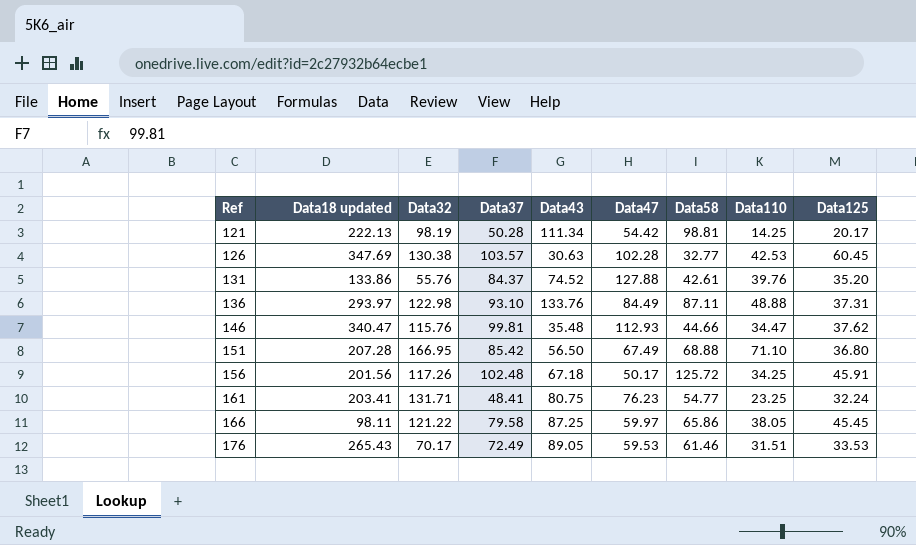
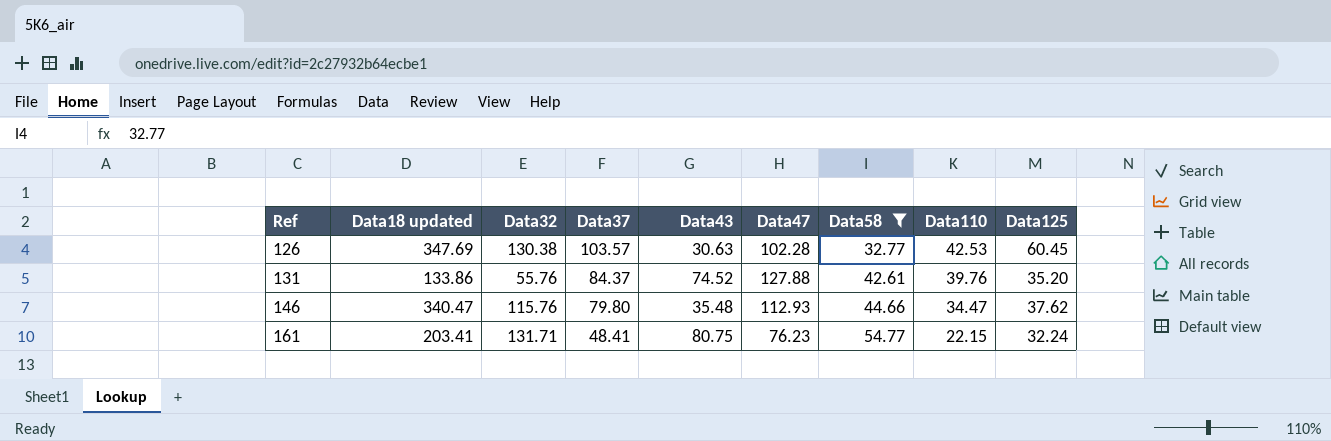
filter: none -> Data58 <= 54.77
146 | Data37: 99.81 -> 79.80
161 | Data110: 23.25 -> 22.15

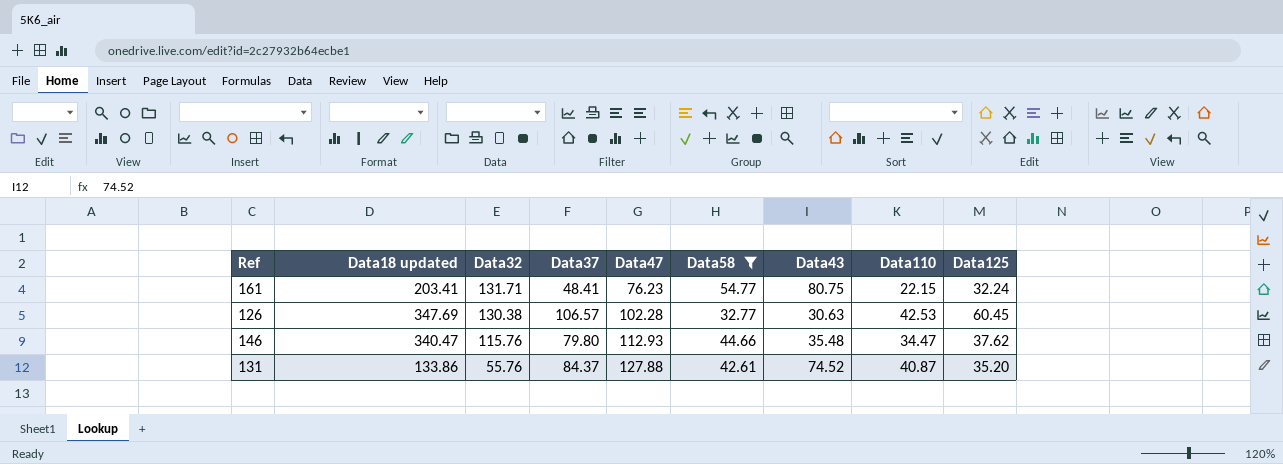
row order: Ref ascending -> Data32 descending
column Data43 | position: 5 -> 7
126 | Data37: 103.57 -> 106.57
131 | Data110: 39.76 -> 40.87

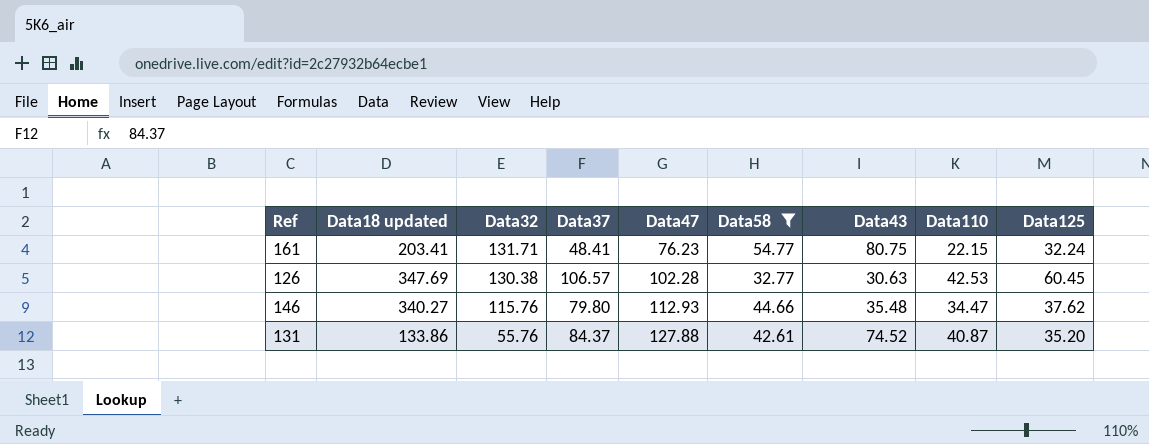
146 | Data18 updated: 340.47 -> 340.27

